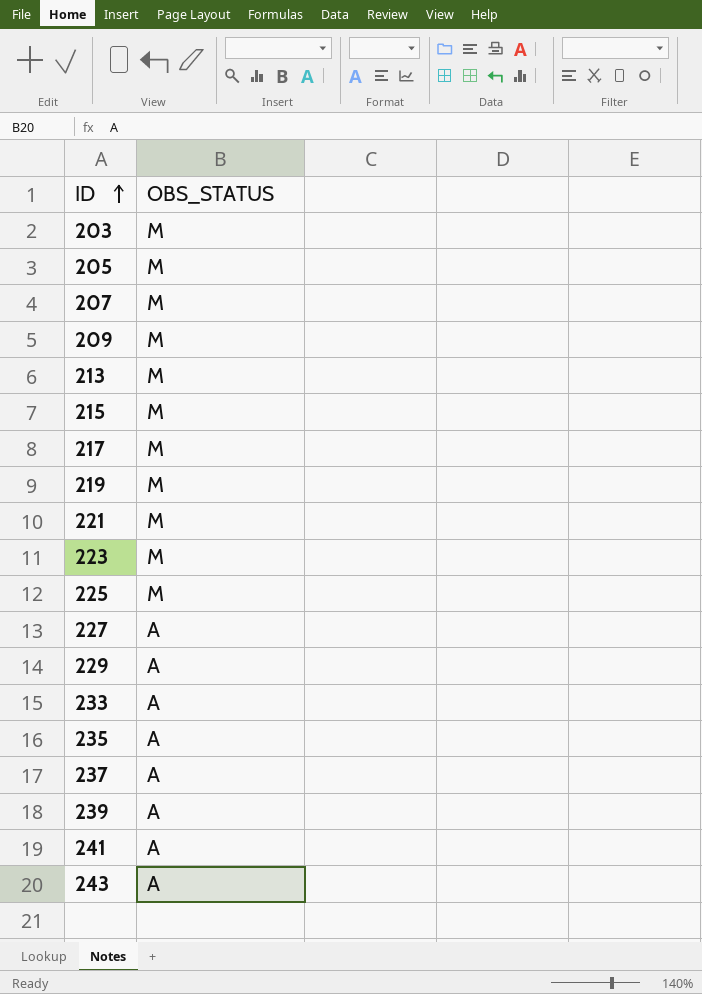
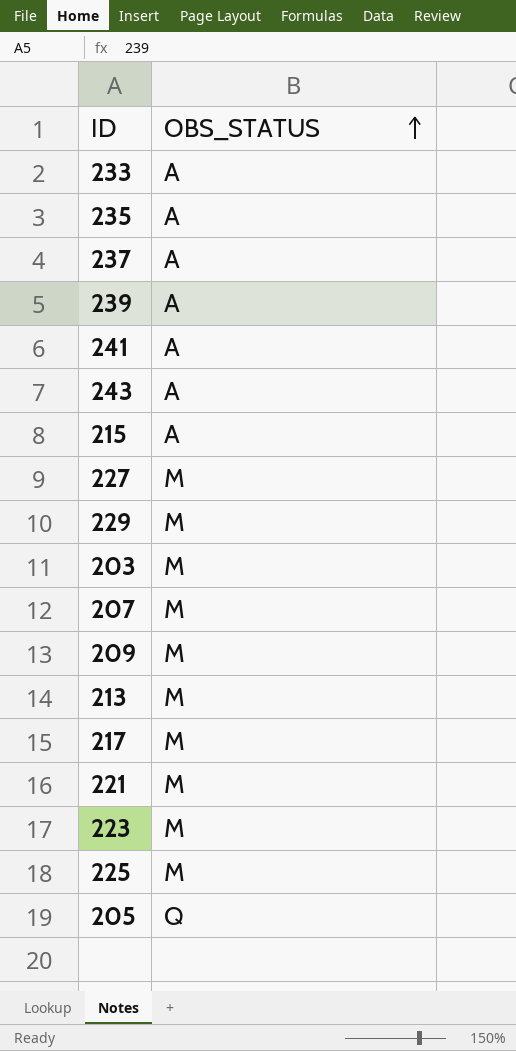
row order: ID ascending -> OBS_STATUS ascending
row 219: M -> none
215 | OBS_STATUS: M -> A
227 | OBS_STATUS: A -> M
229 | OBS_STATUS: A -> M
205 | OBS_STATUS: M -> Q

